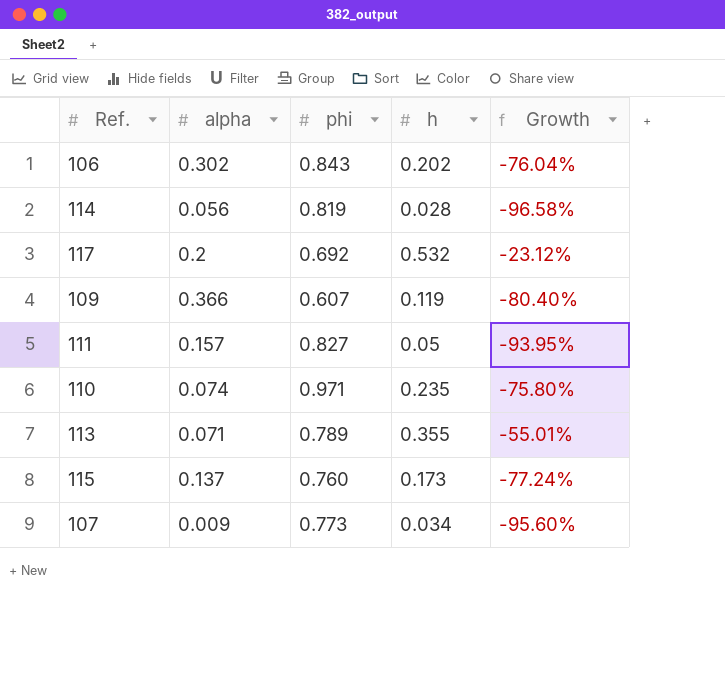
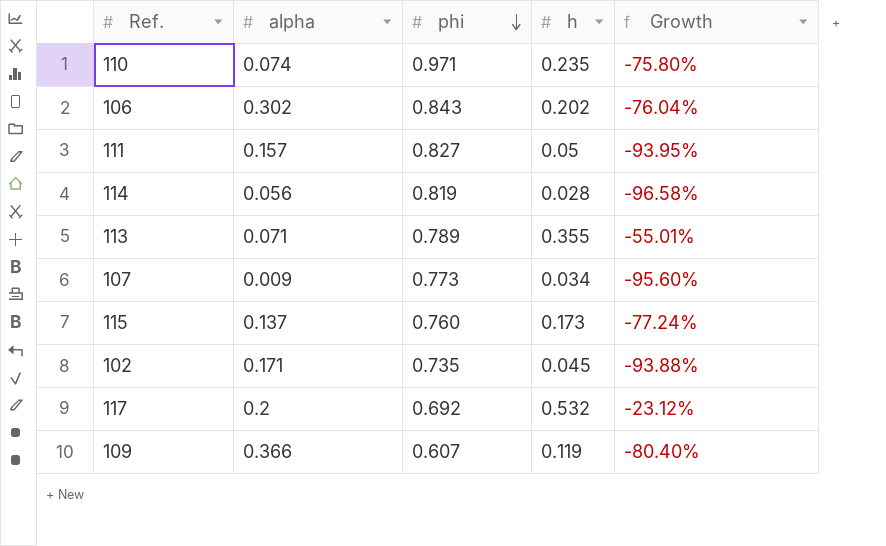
row order: none -> phi descending
row 102: none -> 0.171 | 0.735 | 0.045 | -93.88%

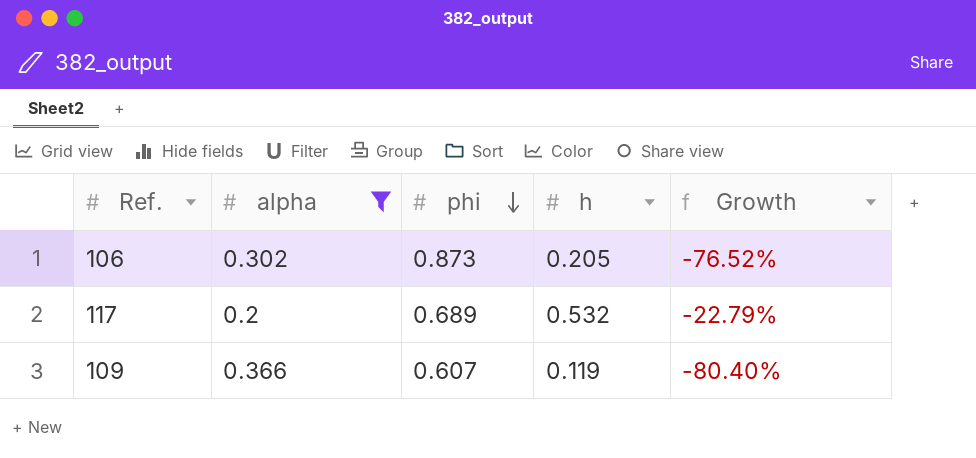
filter: none -> alpha >= 0.2
106 | phi: 0.843 -> 0.873
106 | h: 0.202 -> 0.205
106 | Growth: -76.04% -> -76.52%
117 | phi: 0.692 -> 0.689
117 | Growth: -23.12% -> -22.79%

